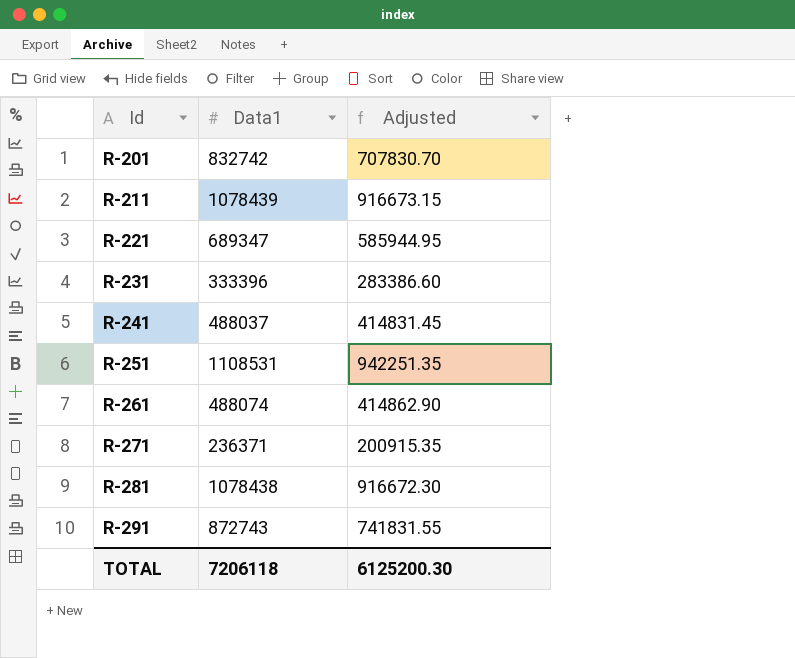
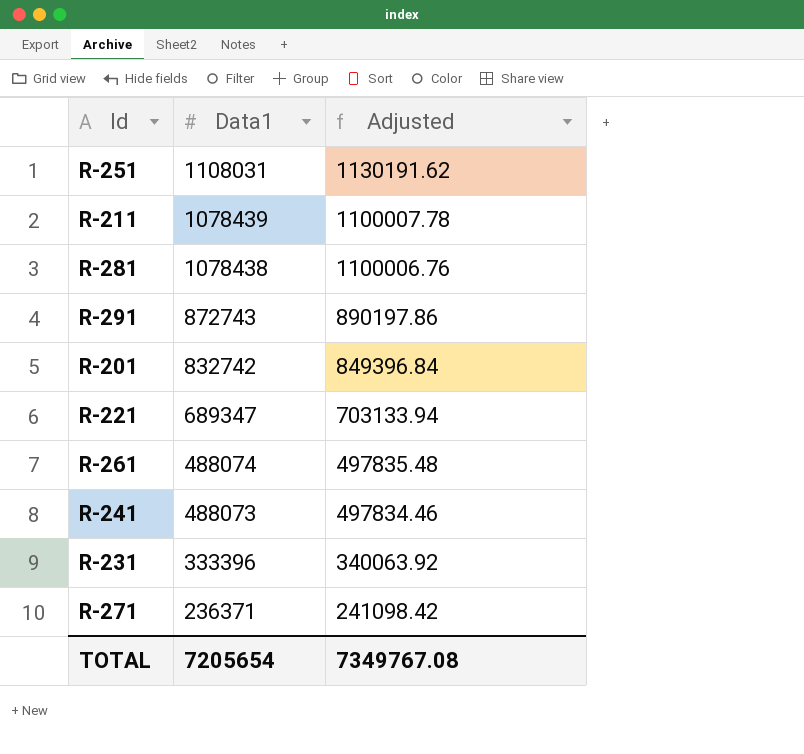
row order: Id ascending -> Data1 descending
column Adjusted | formula: [Data1] * 0.85 -> [Data1] * 1.02
R-251 | Data1: 1108531 -> 1108031
R-241 | Data1: 488037 -> 488073
TOTAL | Data1: 7206118 -> 7205654
TOTAL | Adjusted: 6125200.30 -> 7349767.08

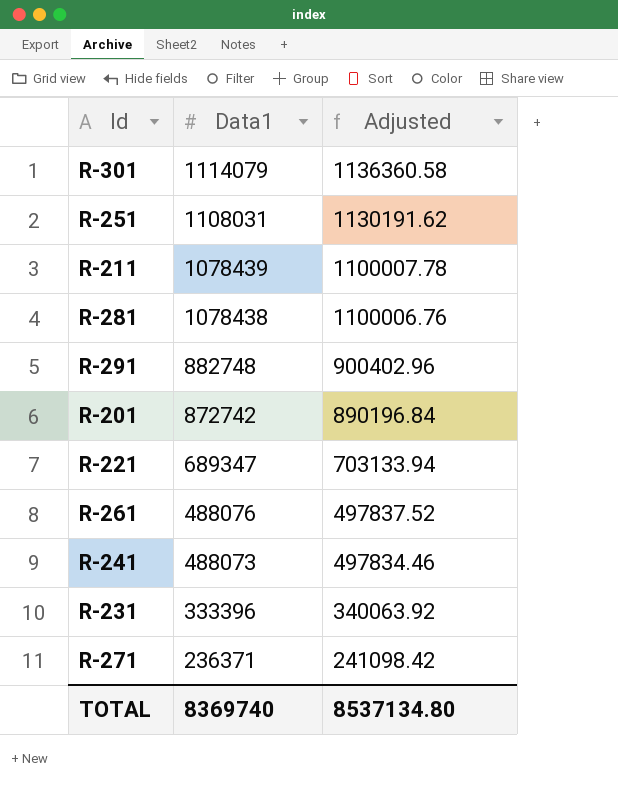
row R-301: none -> 1114079 | 1136360.58
R-291 | Data1: 872743 -> 882748
R-291 | Adjusted: 890197.86 -> 900402.96
R-201 | Data1: 832742 -> 872742
R-201 | Adjusted: 849396.84 -> 890196.84
R-261 | Data1: 488074 -> 488076
R-261 | Adjusted: 497835.48 -> 497837.52
TOTAL | Data1: 7205654 -> 8369740
TOTAL | Adjusted: 7349767.08 -> 8537134.80

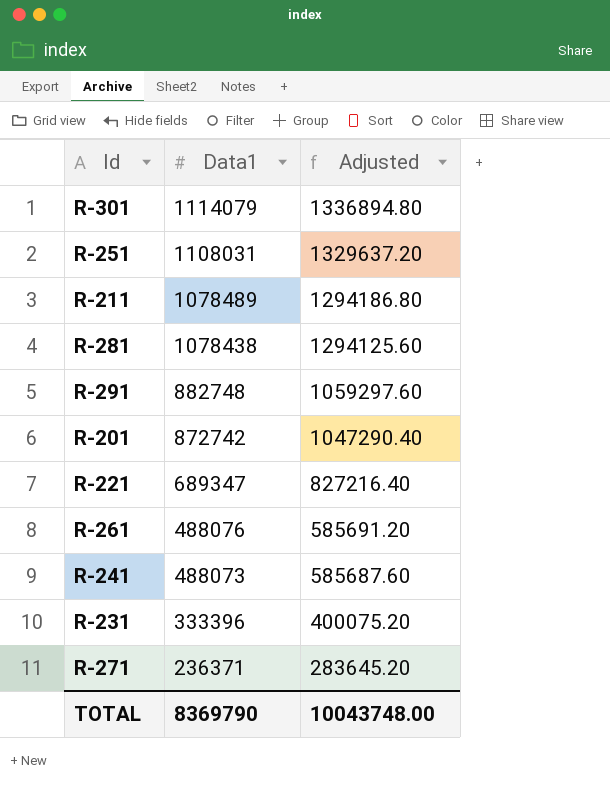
column Adjusted | formula: [Data1] * 1.02 -> [Data1] * 1.2
R-211 | Data1: 1078439 -> 1078489
TOTAL | Data1: 8369740 -> 8369790
TOTAL | Adjusted: 8537134.80 -> 10043748.00

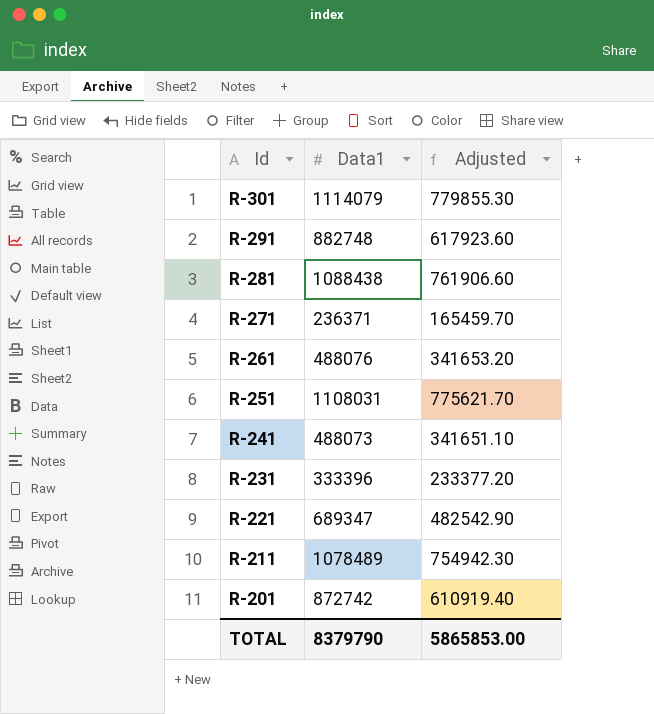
row order: Data1 descending -> Id descending
column Adjusted | formula: [Data1] * 1.2 -> [Data1] * 0.7
R-281 | Data1: 1078438 -> 1088438
TOTAL | Data1: 8369790 -> 8379790
TOTAL | Adjusted: 10043748.00 -> 5865853.00

